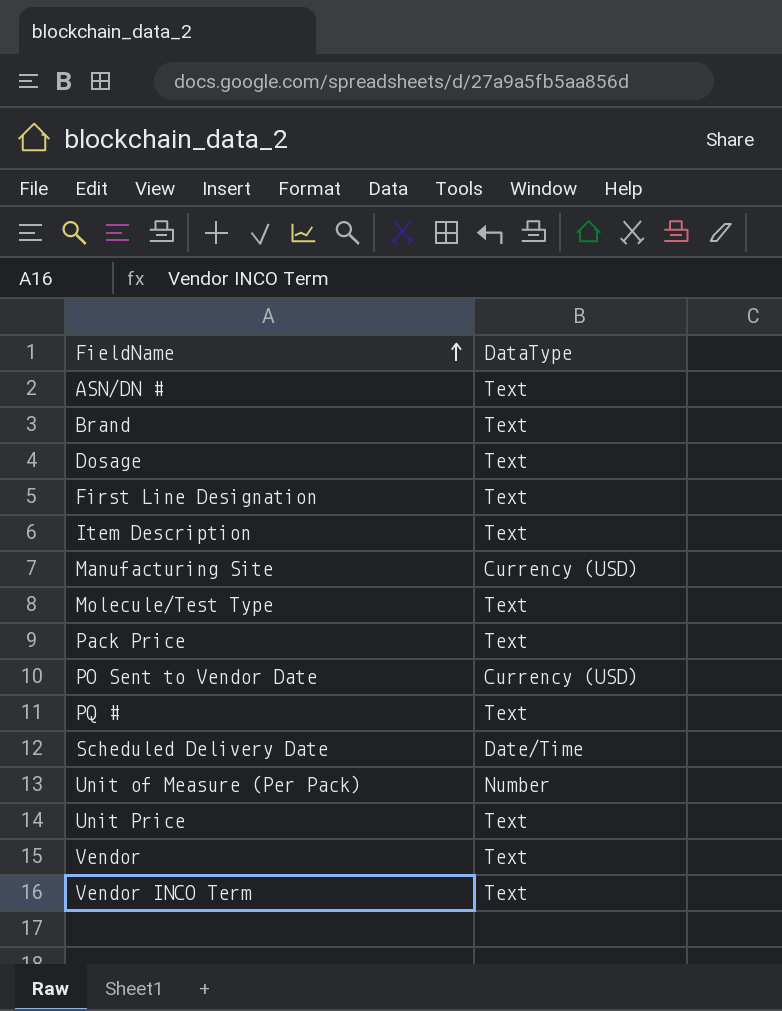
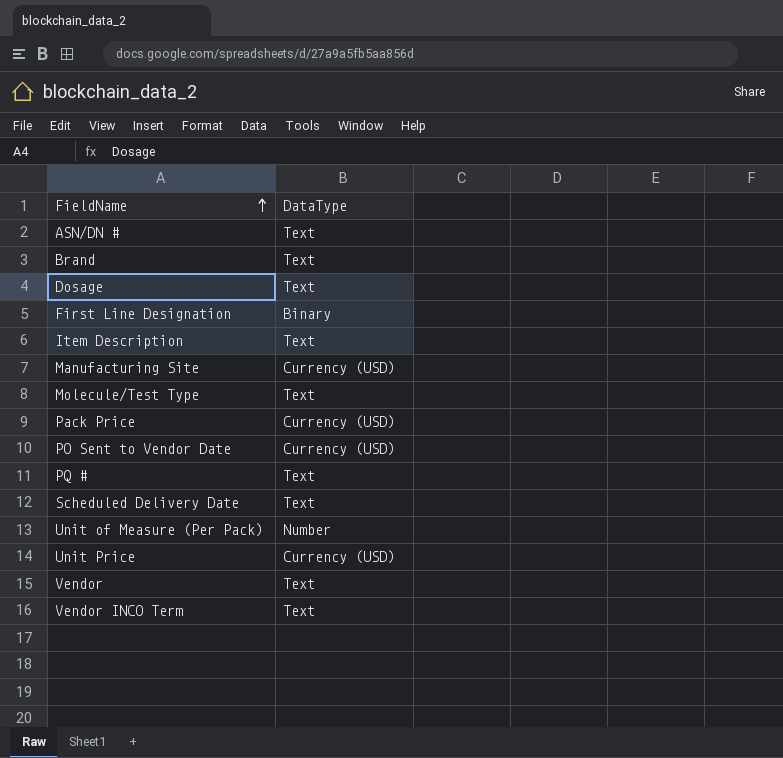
First Line Designation | DataType: Text -> Binary
Pack Price | DataType: Text -> Currency (USD)
Scheduled Delivery Date | DataType: Date/Time -> Text
Unit Price | DataType: Text -> Currency (USD)

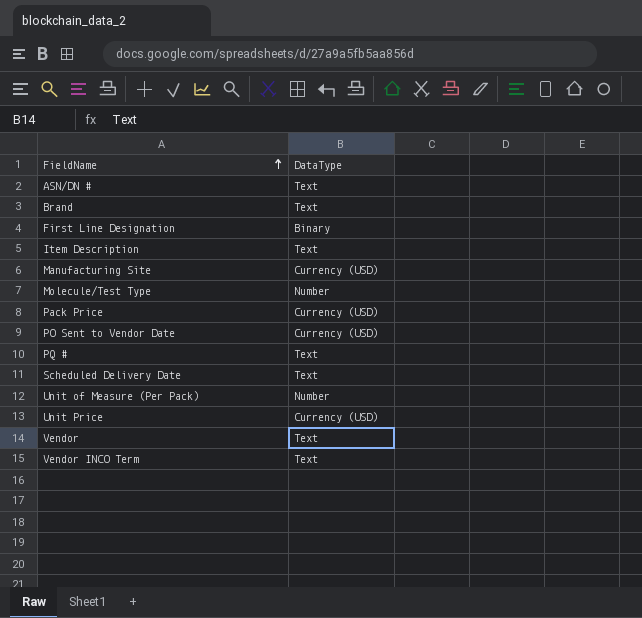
row Dosage: Text -> none
Molecule/Test Type | DataType: Text -> Number

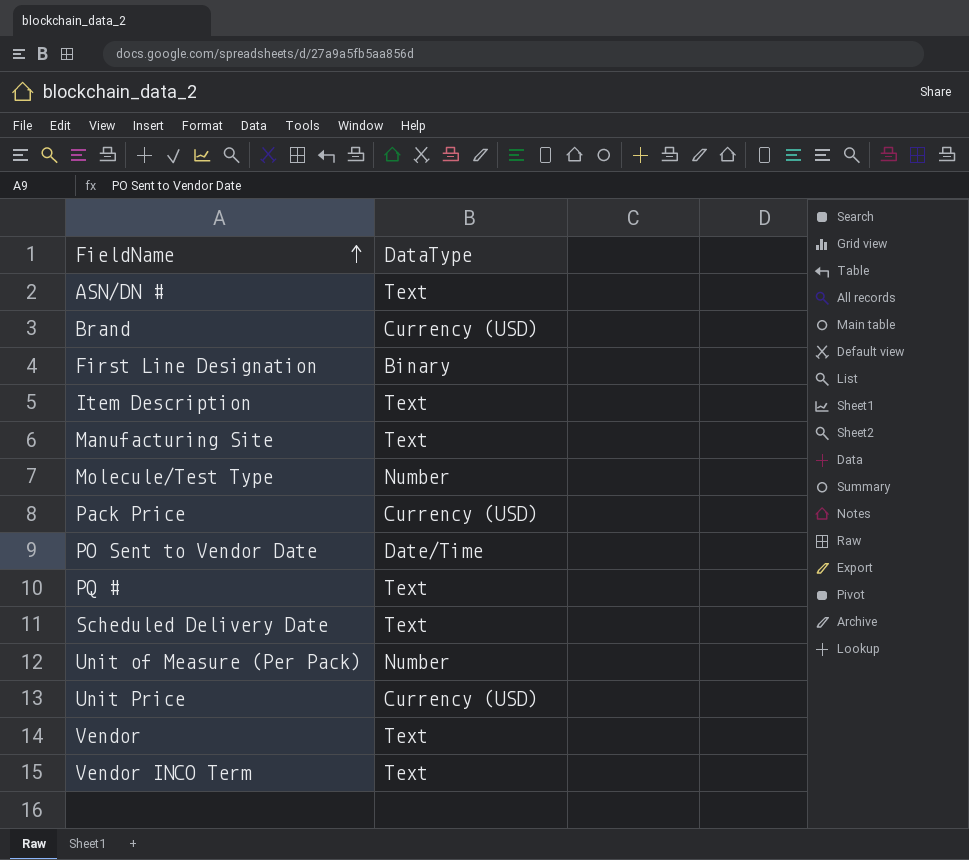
Brand | DataType: Text -> Currency (USD)
Manufacturing Site | DataType: Currency (USD) -> Text
PO Sent to Vendor Date | DataType: Currency (USD) -> Date/Time

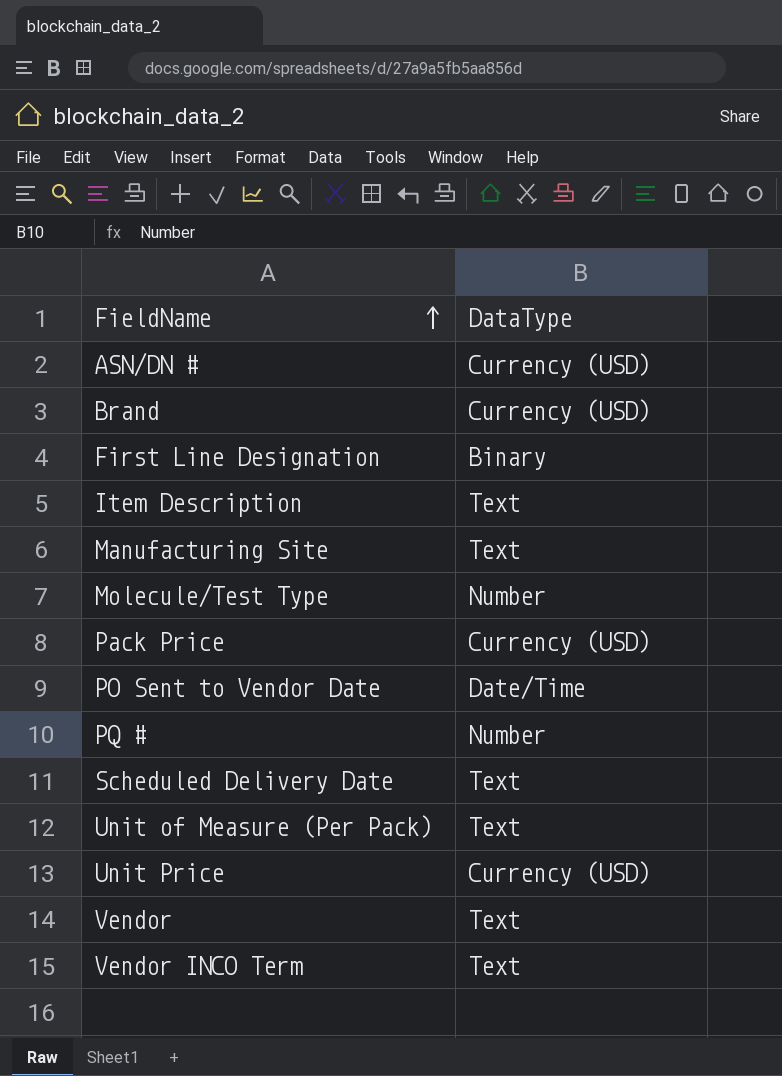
ASN/DN # | DataType: Text -> Currency (USD)
PQ # | DataType: Text -> Number
Unit of Measure (Per Pack) | DataType: Number -> Text

